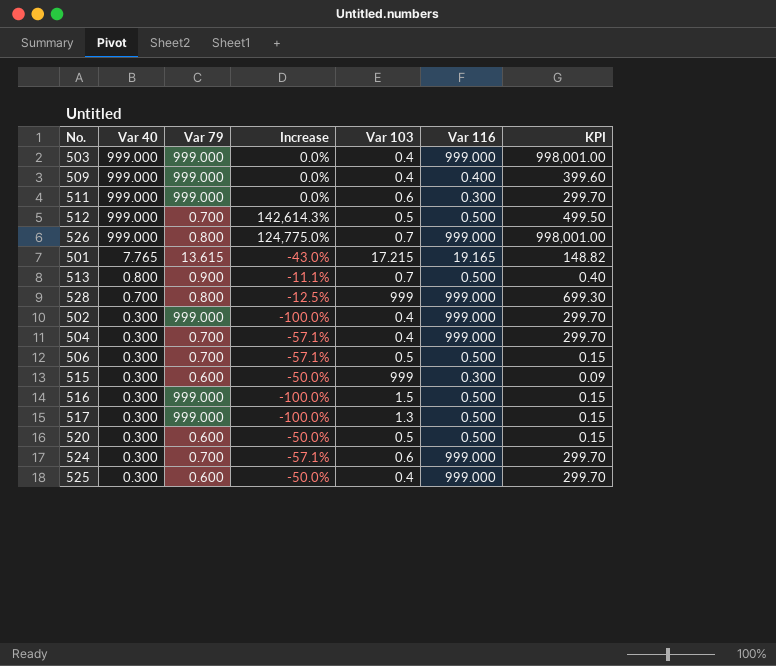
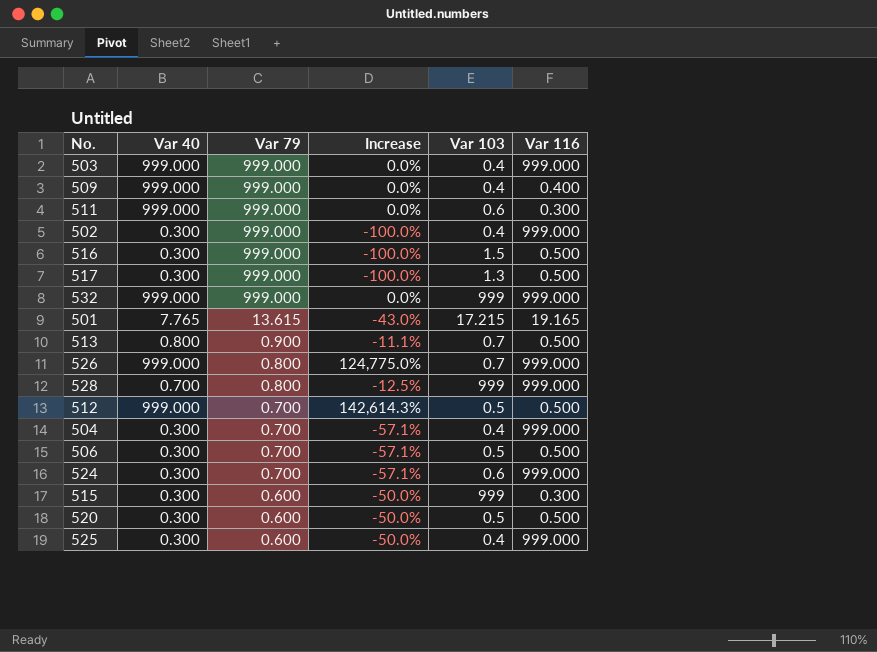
row order: Var 40 descending -> Var 79 descending
column KPI | formula: [Var 40] * [Var 116] -> none
row 532: none -> 999.000 | 999.000 | 0.0% | 999 | 999.000

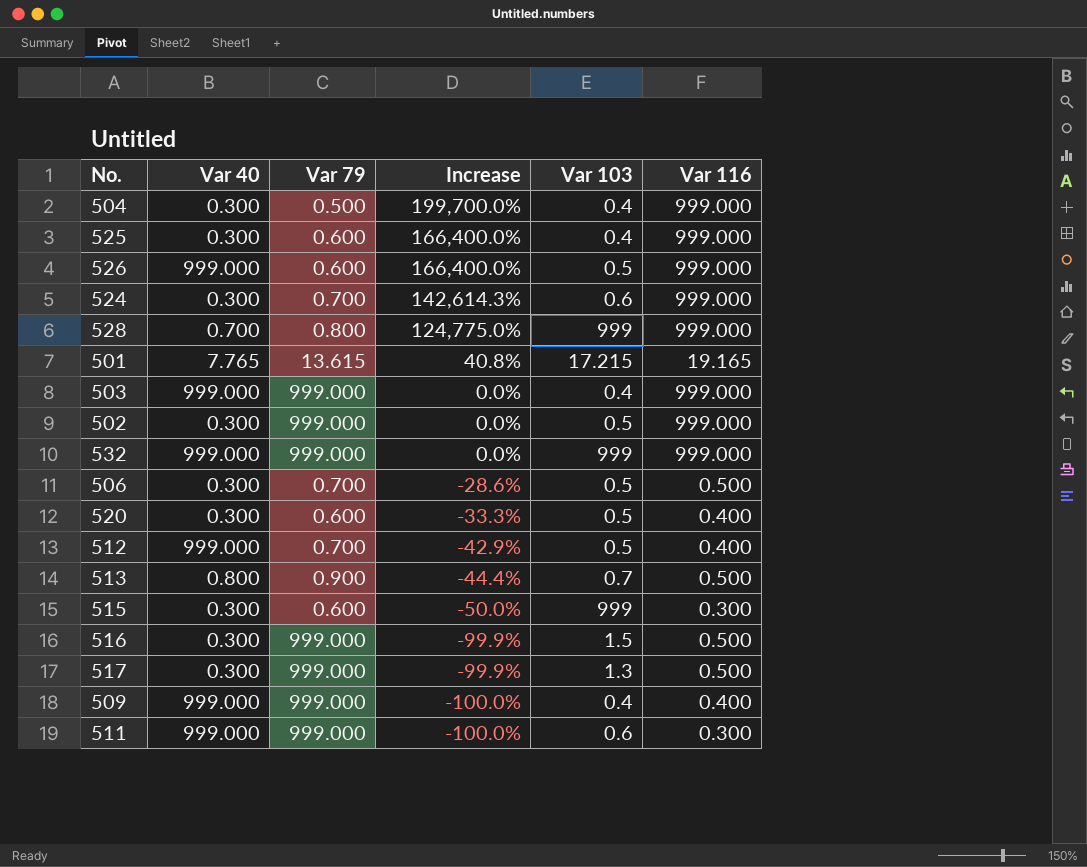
row order: Var 79 descending -> Increase descending
column Increase | formula: ([Var 40] - [Var 79]) / [Var 79] -> ([Var 116] - [Var 79]) / [Var 79]
504 | Var 79: 0.700 -> 0.500
526 | Var 79: 0.800 -> 0.600
526 | Var 103: 0.7 -> 0.5
502 | Var 103: 0.4 -> 0.5
520 | Var 116: 0.500 -> 0.400
512 | Var 116: 0.500 -> 0.400

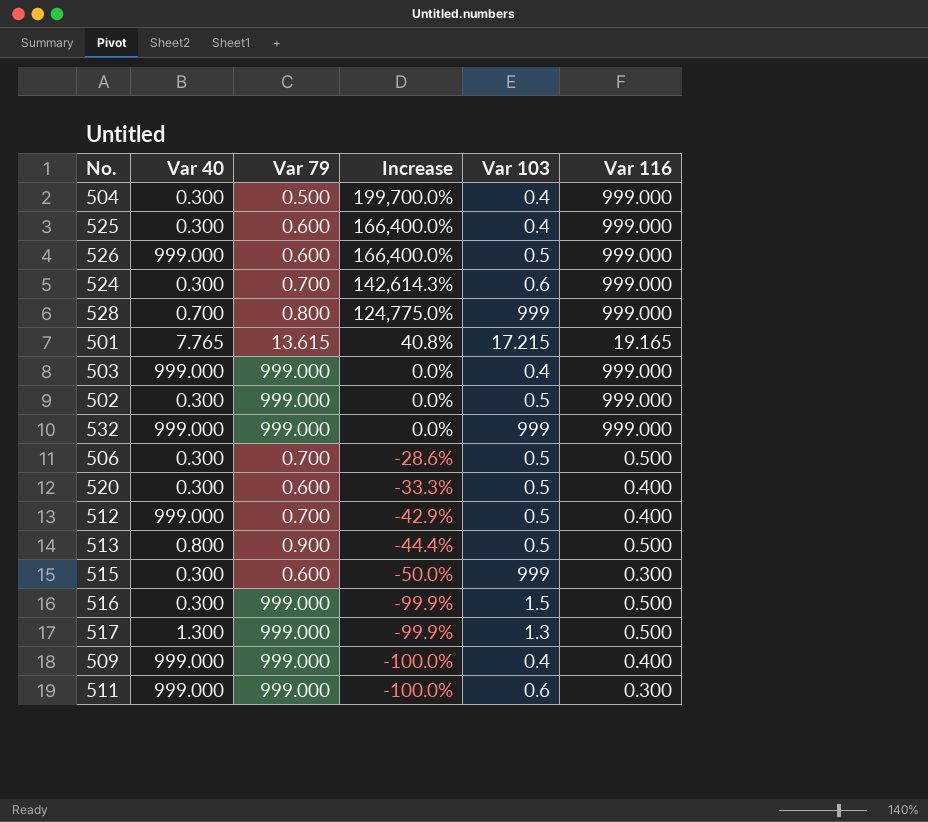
513 | Var 103: 0.7 -> 0.5
517 | Var 40: 0.300 -> 1.300

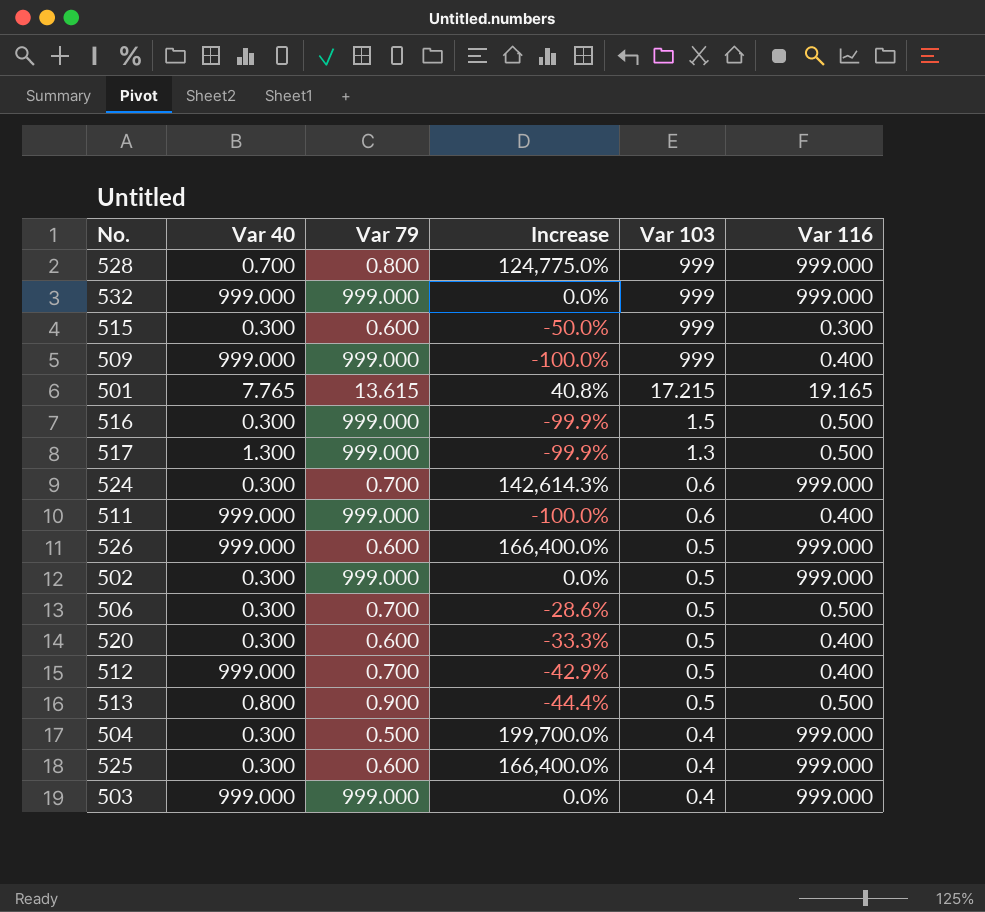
row order: Increase descending -> Var 103 descending
509 | Var 103: 0.4 -> 999
511 | Var 116: 0.300 -> 0.400

